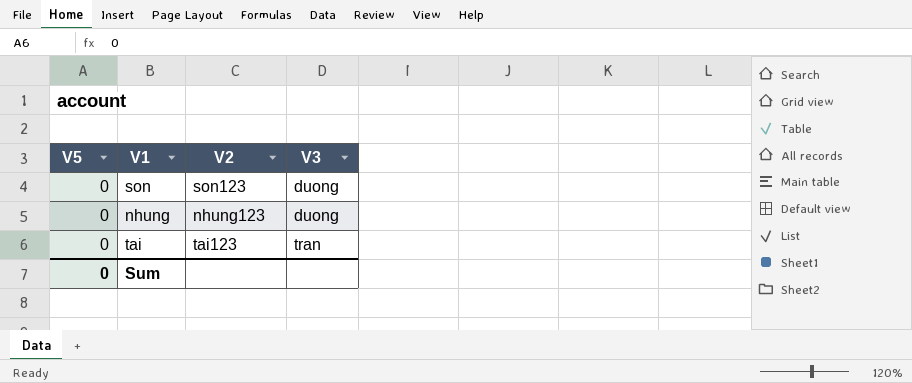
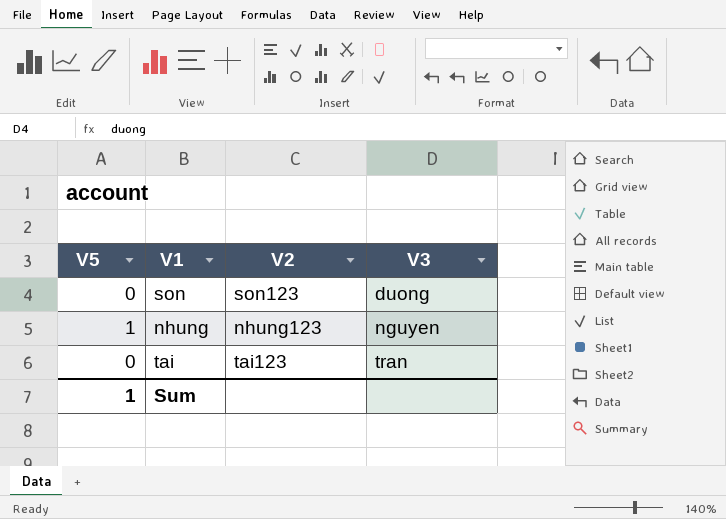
nhung | V5: 0 -> 1
nhung | V3: duong -> nguyen
Sum | V5: 0 -> 1

